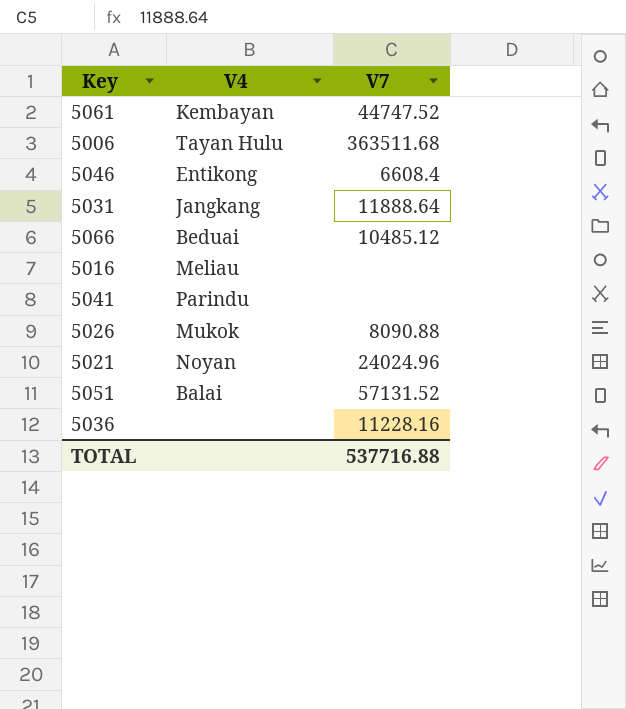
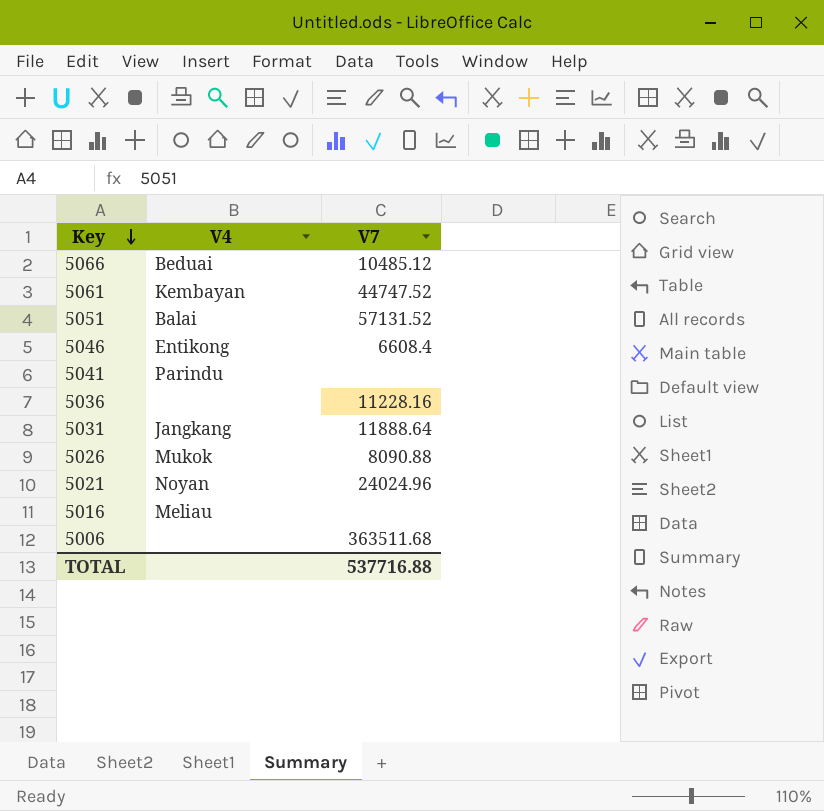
row order: none -> Key descending
5006 | V4: Tayan Hulu -> none

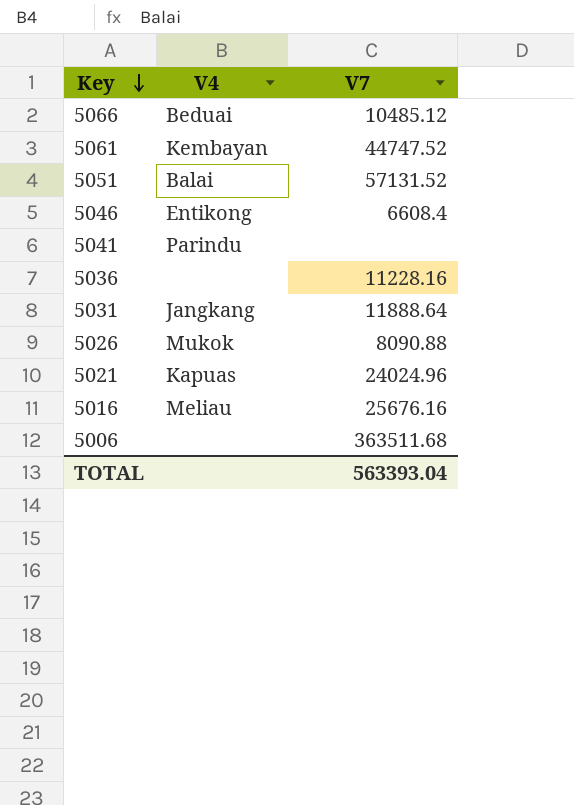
5021 | V4: Noyan -> Kapuas
5016 | V7: none -> 25676.16
TOTAL | V7: 537716.88 -> 563393.04

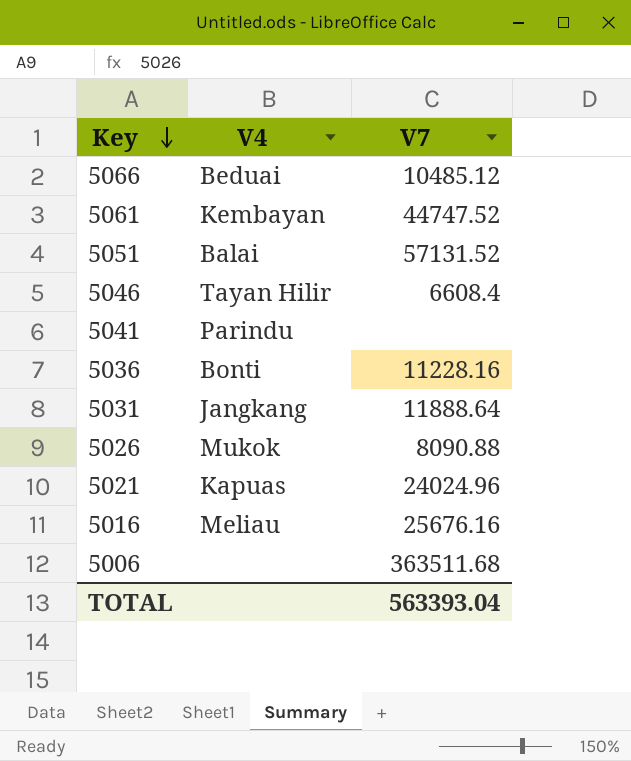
5046 | V4: Entikong -> Tayan Hilir
5036 | V4: none -> Bonti

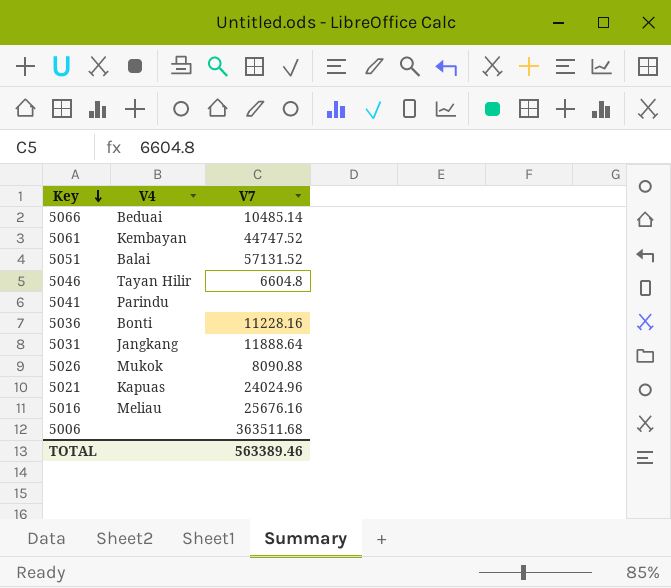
5066 | V7: 10485.12 -> 10485.14
5046 | V7: 6608.4 -> 6604.8
TOTAL | V7: 563393.04 -> 563389.46

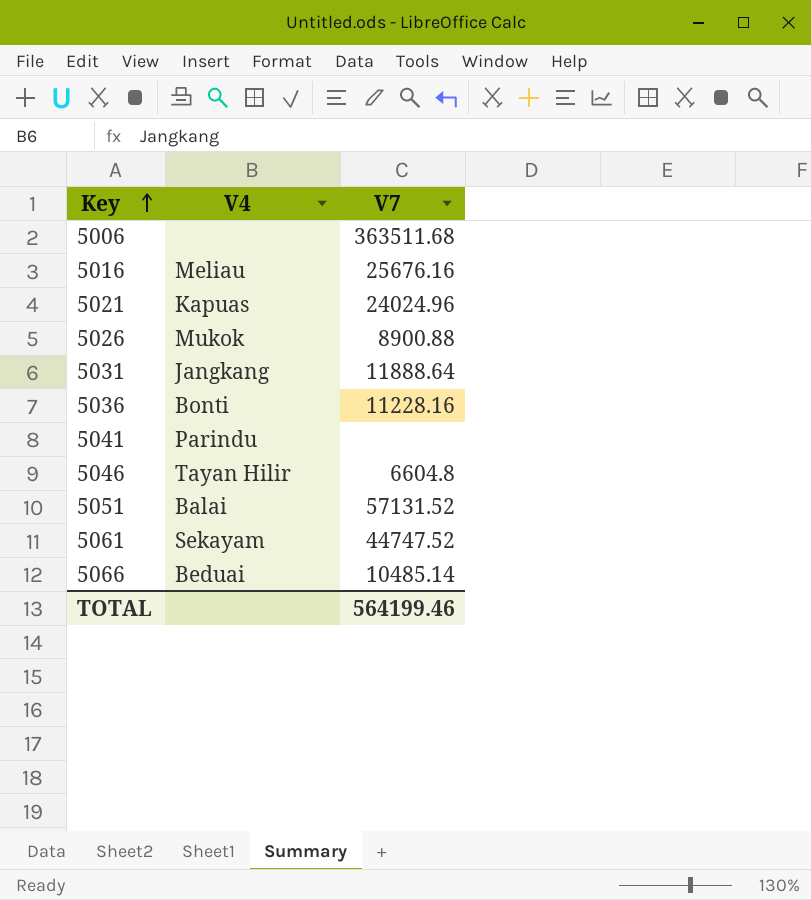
row order: Key descending -> Key ascending
5026 | V7: 8090.88 -> 8900.88
5061 | V4: Kembayan -> Sekayam
TOTAL | V7: 563389.46 -> 564199.46

